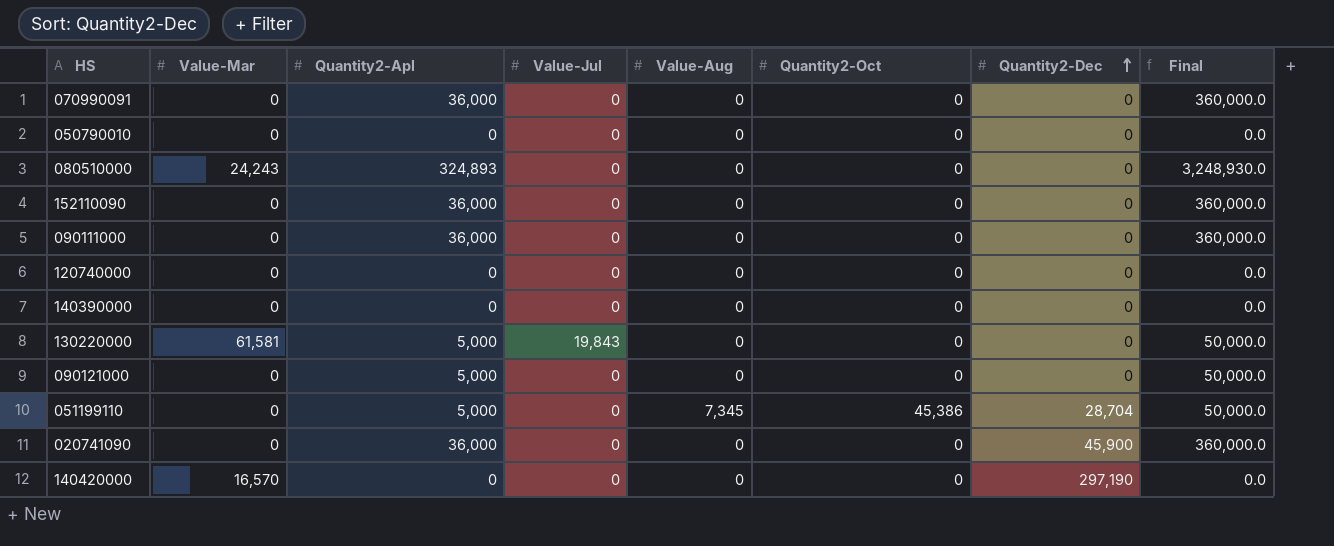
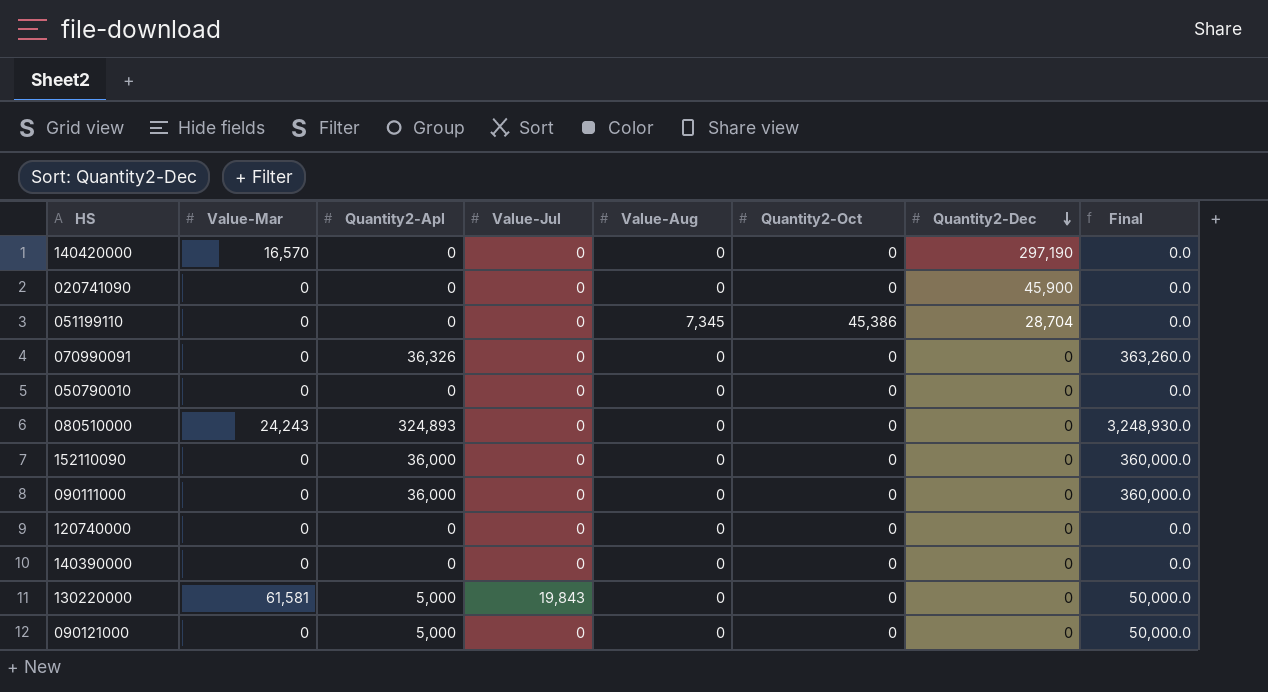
row order: Quantity2-Dec ascending -> Quantity2-Dec descending
020741090 | Quantity2-Apl: 36,000 -> 0
020741090 | Final: 360,000.0 -> 0.0
051199110 | Quantity2-Apl: 5,000 -> 0
051199110 | Final: 50,000.0 -> 0.0
070990091 | Quantity2-Apl: 36,000 -> 36,326
070990091 | Final: 360,000.0 -> 363,260.0

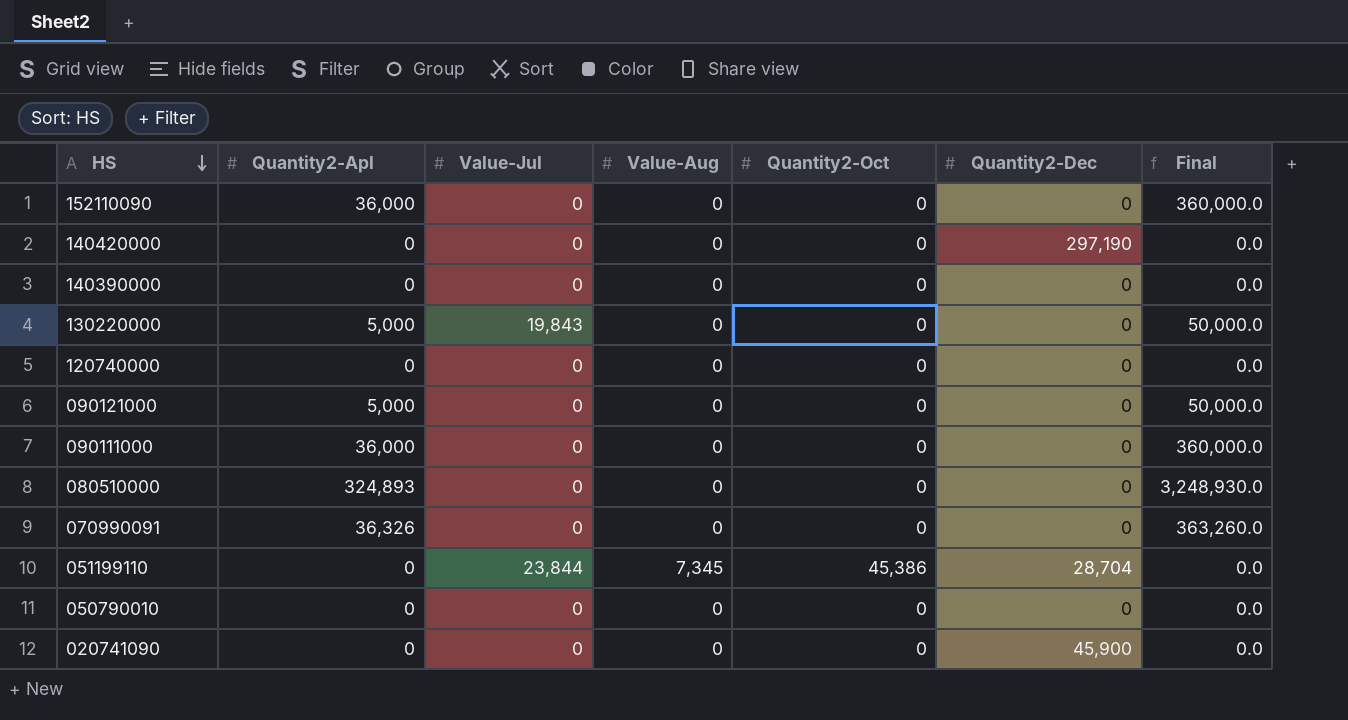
row order: Quantity2-Dec descending -> HS descending
column Value-Mar | position: 2 -> none
051199110 | Value-Jul: 0 -> 23,844

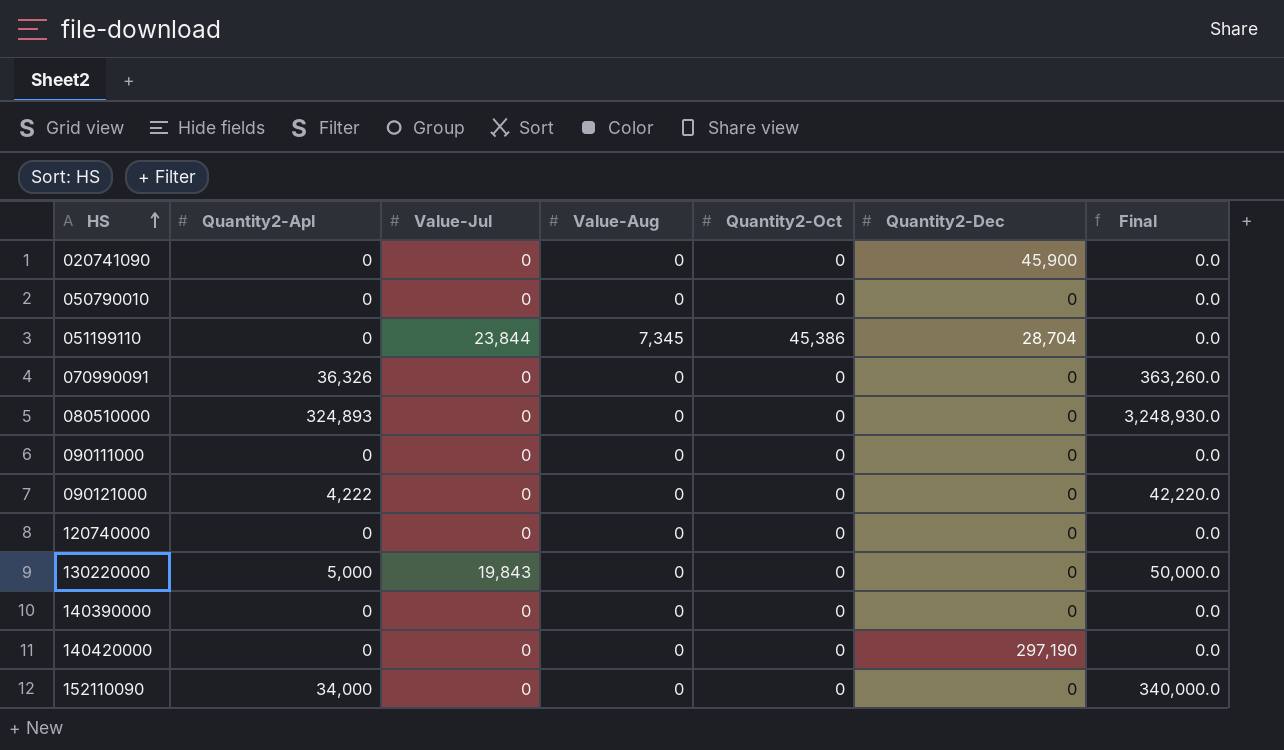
row order: HS descending -> HS ascending
090111000 | Quantity2-Apl: 36,000 -> 0
090111000 | Final: 360,000.0 -> 0.0
090121000 | Quantity2-Apl: 5,000 -> 4,222
090121000 | Final: 50,000.0 -> 42,220.0
152110090 | Quantity2-Apl: 36,000 -> 34,000
152110090 | Final: 360,000.0 -> 340,000.0

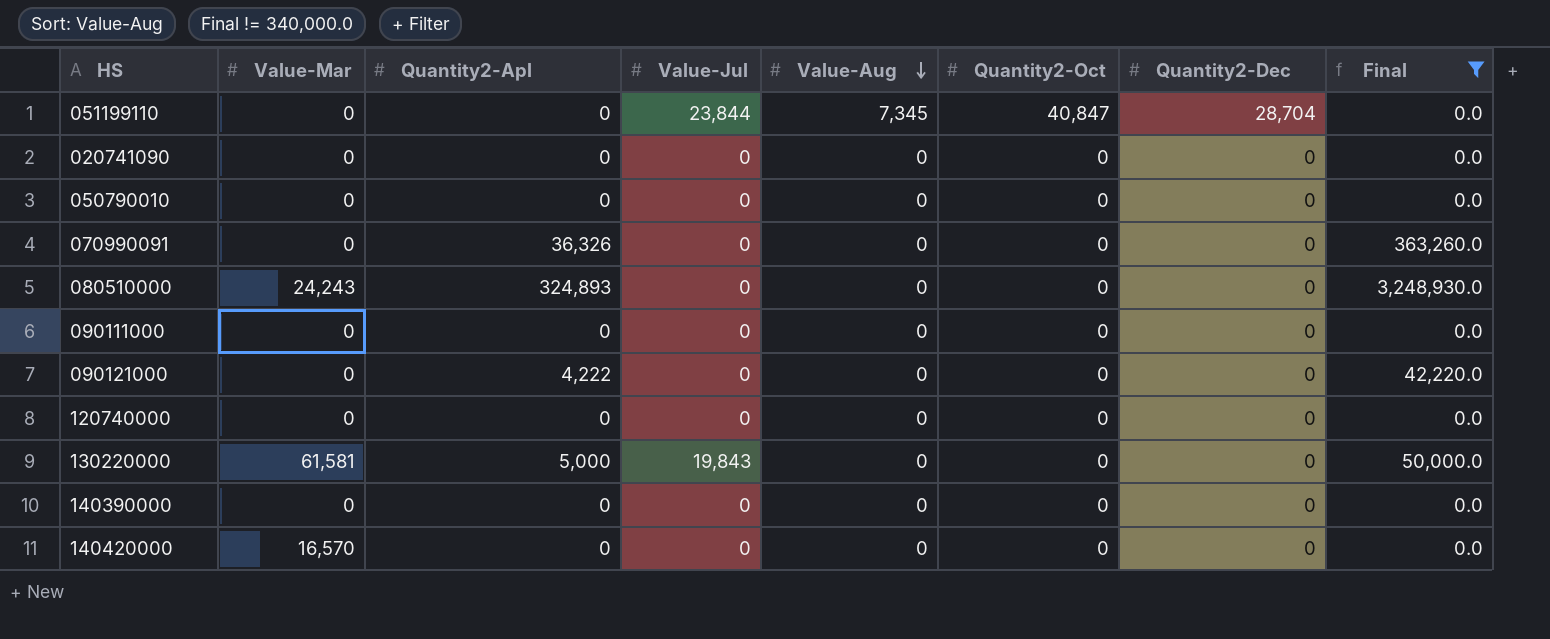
filter: none -> Final != 340,000.0
row order: HS ascending -> Value-Aug descending
column Value-Mar | position: none -> 2
051199110 | Quantity2-Oct: 45,386 -> 40,847
020741090 | Quantity2-Dec: 45,900 -> 0
140420000 | Quantity2-Dec: 297,190 -> 0

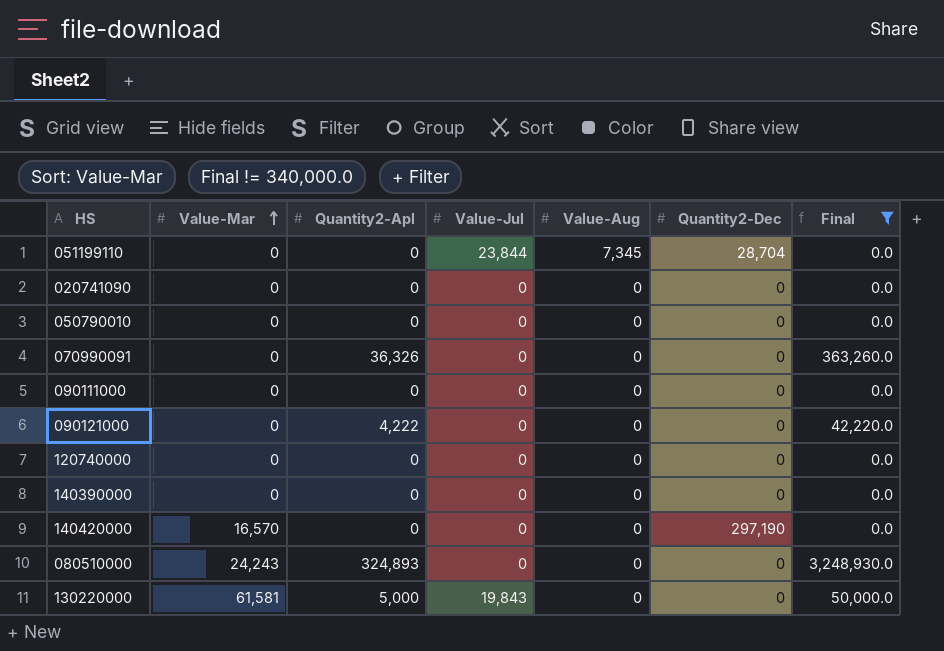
row order: Value-Aug descending -> Value-Mar ascending
column Quantity2-Oct | position: 6 -> none
140420000 | Quantity2-Dec: 0 -> 297,190

